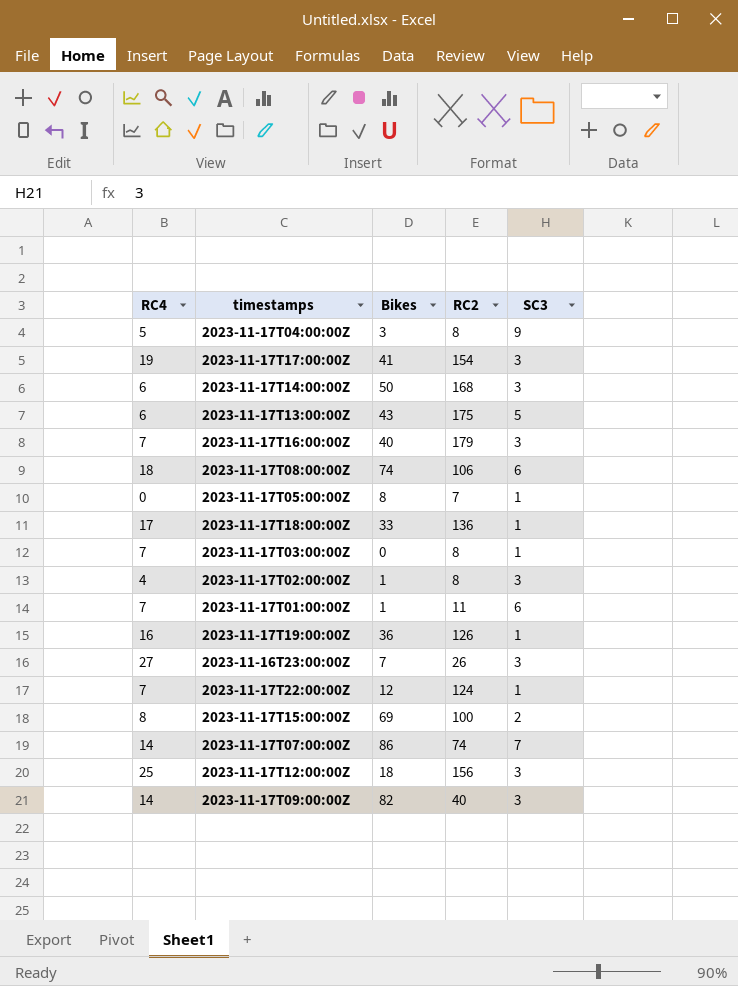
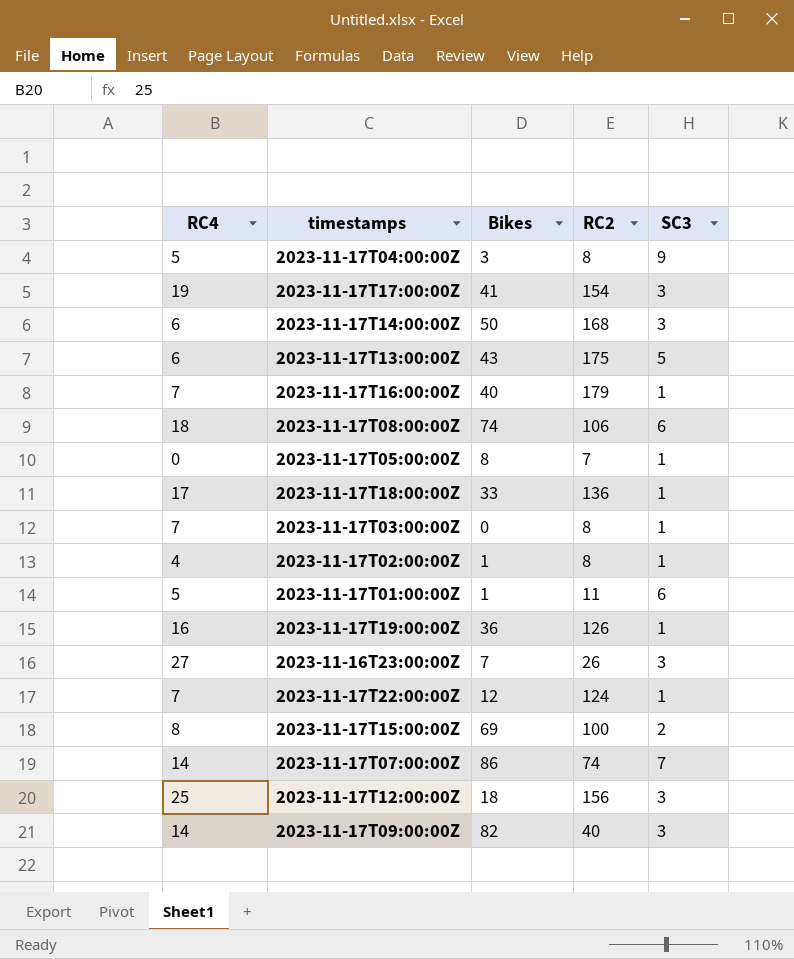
2023-11-17T16:00:00Z | SC3: 3 -> 1
2023-11-17T02:00:00Z | SC3: 3 -> 1
2023-11-17T01:00:00Z | RC4: 7 -> 5

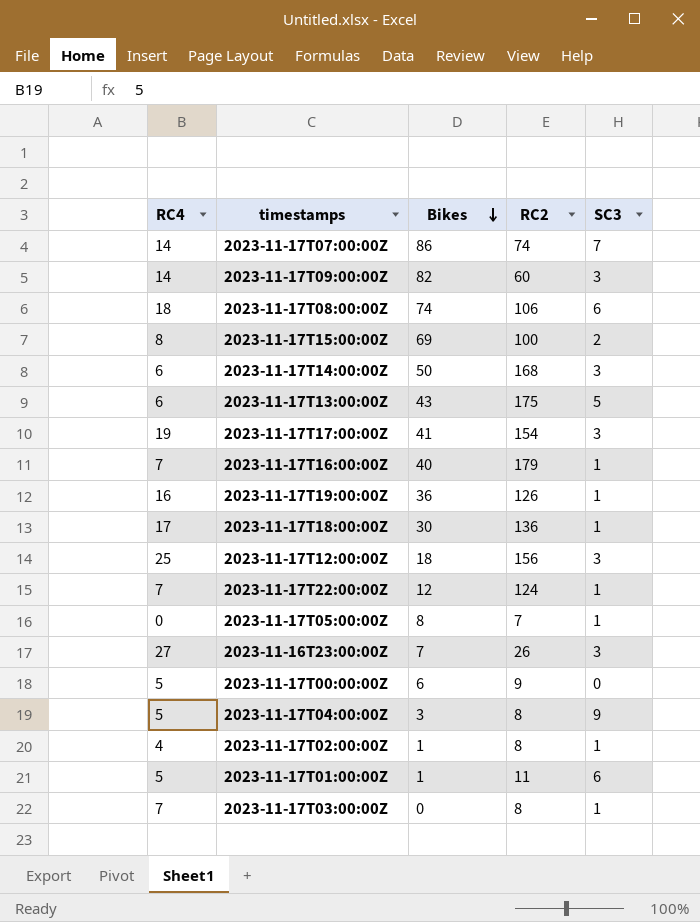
row order: none -> Bikes descending
2023-11-17T09:00:00Z | RC2: 40 -> 60
2023-11-17T18:00:00Z | Bikes: 33 -> 30
row 2023-11-17T00:00:00Z: none -> 5 | 6 | 9 | 0

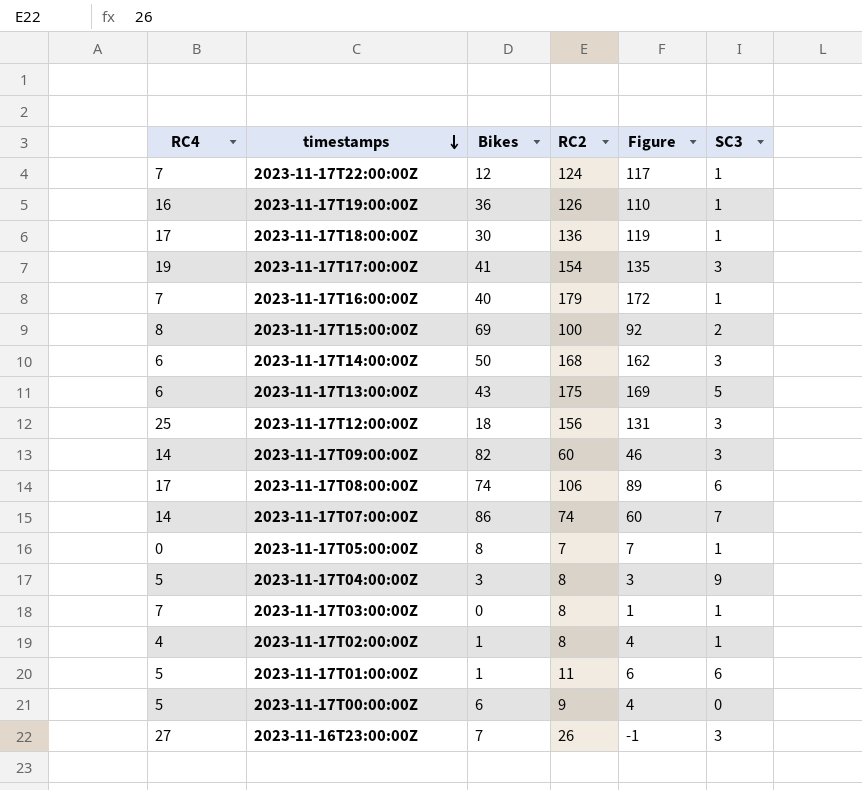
row order: Bikes descending -> timestamps descending
column Figure | formula: none -> [RC2] - [RC4]
2023-11-17T08:00:00Z | RC4: 18 -> 17

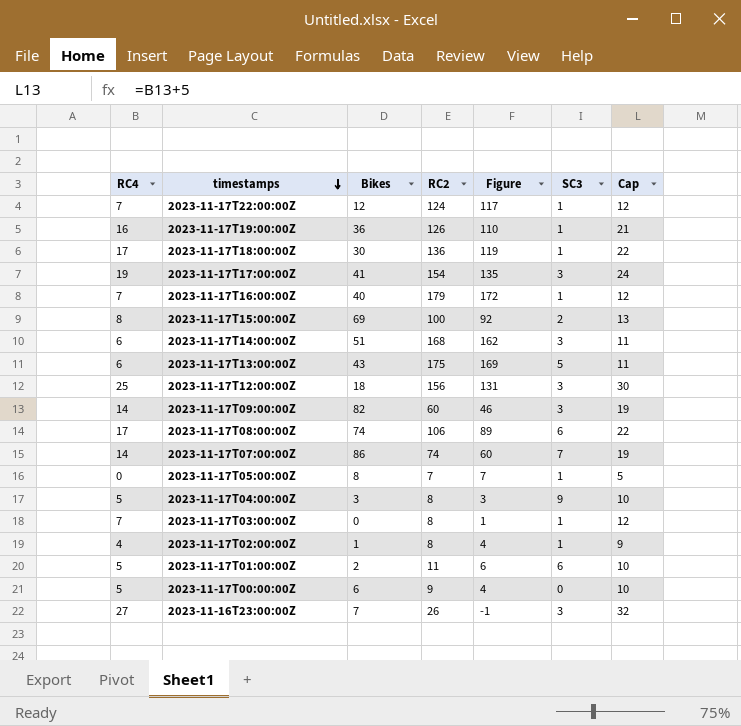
column Cap | formula: none -> [RC4] + 5
2023-11-17T14:00:00Z | Bikes: 50 -> 51
2023-11-17T01:00:00Z | Bikes: 1 -> 2

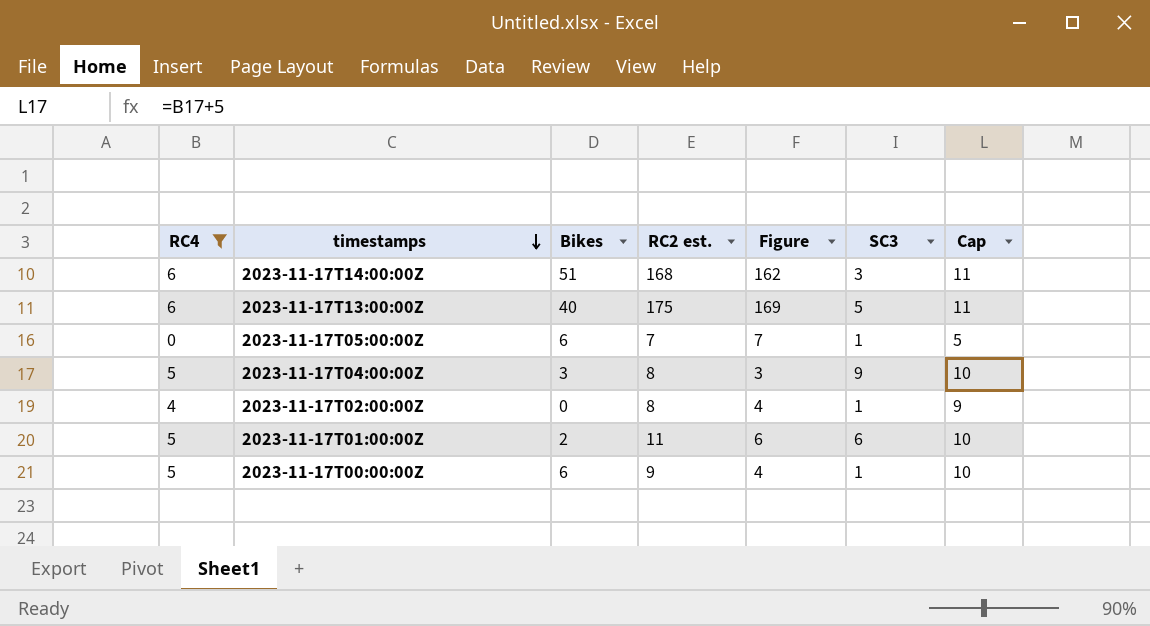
filter: none -> RC4 <= 6
column name: RC2 -> RC2 est.
2023-11-17T13:00:00Z | Bikes: 43 -> 40
2023-11-17T05:00:00Z | Bikes: 8 -> 6
2023-11-17T02:00:00Z | Bikes: 1 -> 0
2023-11-17T00:00:00Z | SC3: 0 -> 1

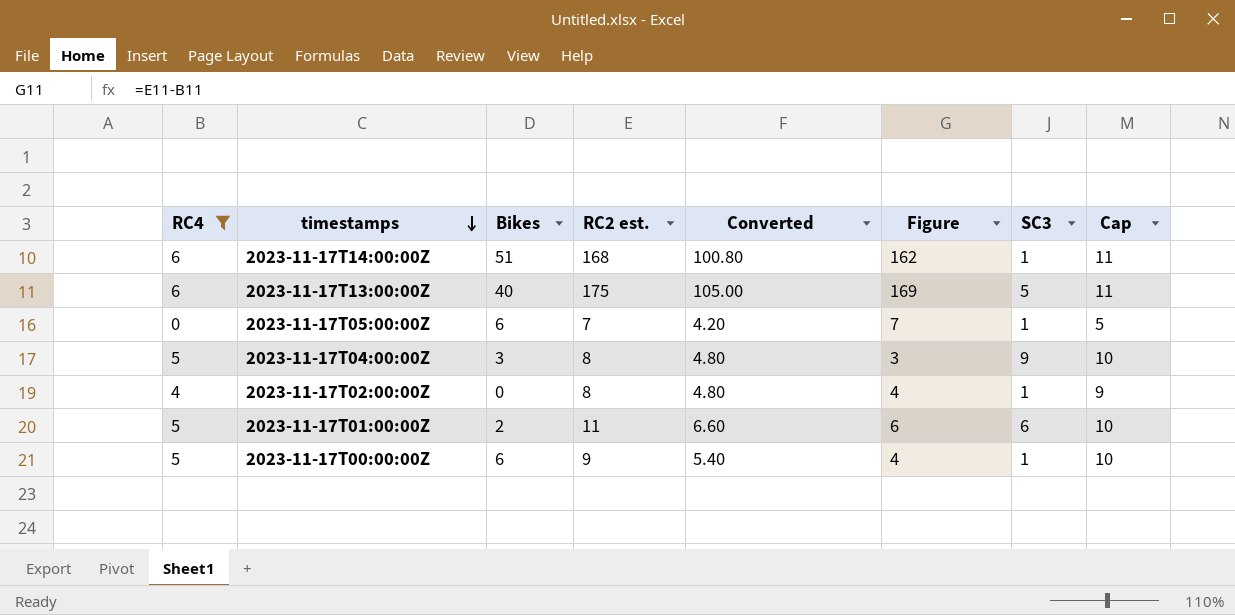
column Converted | formula: none -> [RC2 est.] * 0.6
2023-11-17T14:00:00Z | SC3: 3 -> 1

